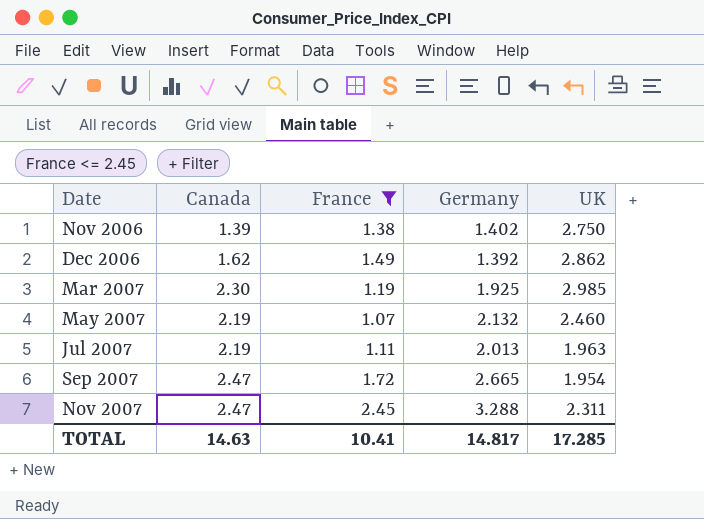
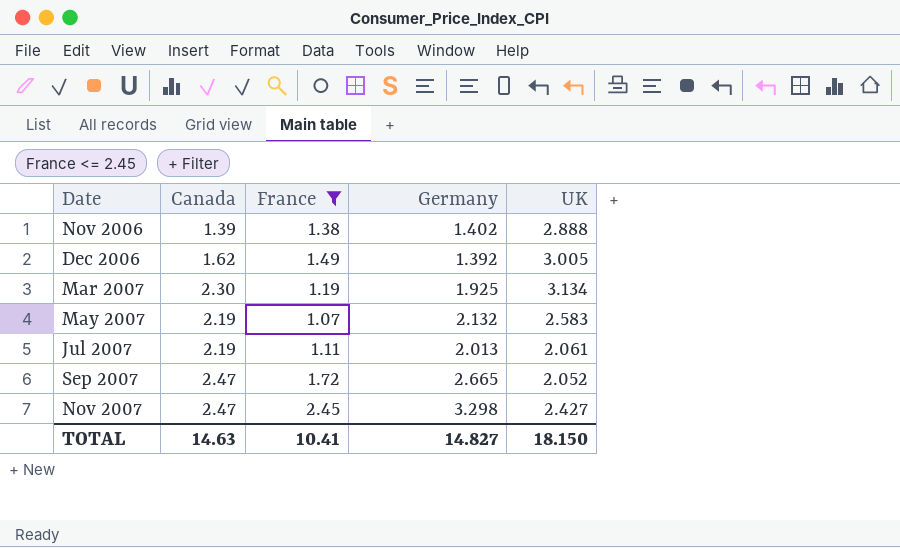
Nov 2006 | UK: 2.750 -> 2.888
Dec 2006 | UK: 2.862 -> 3.005
Mar 2007 | UK: 2.985 -> 3.134
May 2007 | UK: 2.460 -> 2.583
Jul 2007 | UK: 1.963 -> 2.061
Sep 2007 | UK: 1.954 -> 2.052
Nov 2007 | Germany: 3.288 -> 3.298
Nov 2007 | UK: 2.311 -> 2.427
TOTAL | Germany: 14.817 -> 14.827
TOTAL | UK: 17.285 -> 18.150

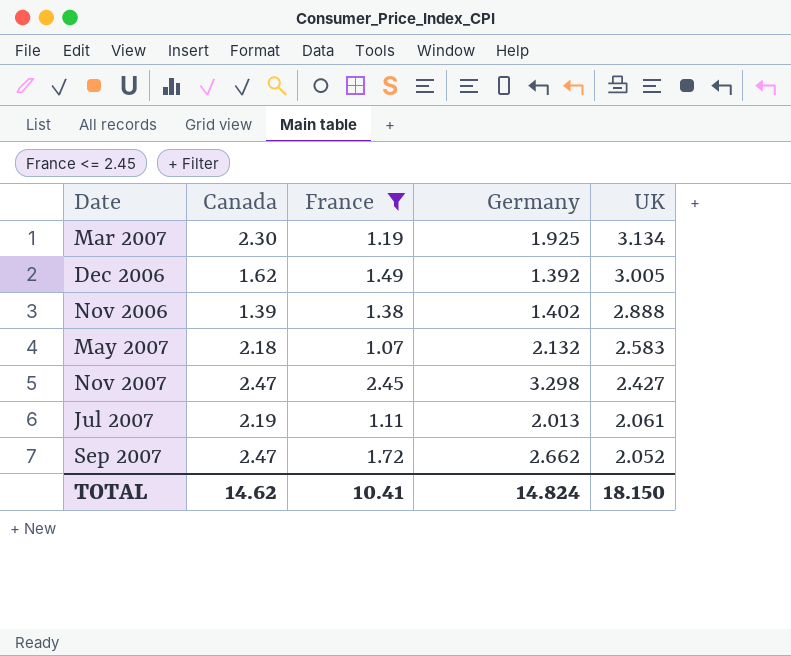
row order: Date ascending -> UK descending
May 2007 | Canada: 2.19 -> 2.18
Sep 2007 | Germany: 2.665 -> 2.662
TOTAL | Canada: 14.63 -> 14.62
TOTAL | Germany: 14.827 -> 14.824

